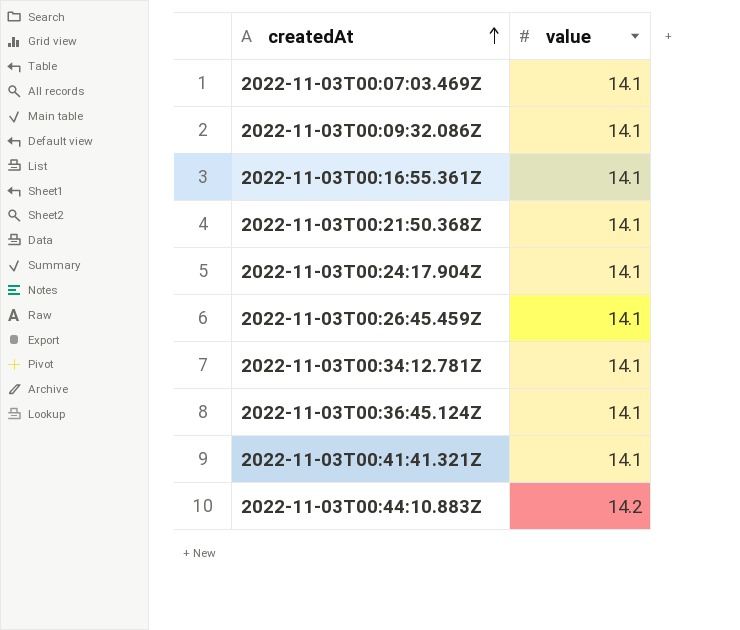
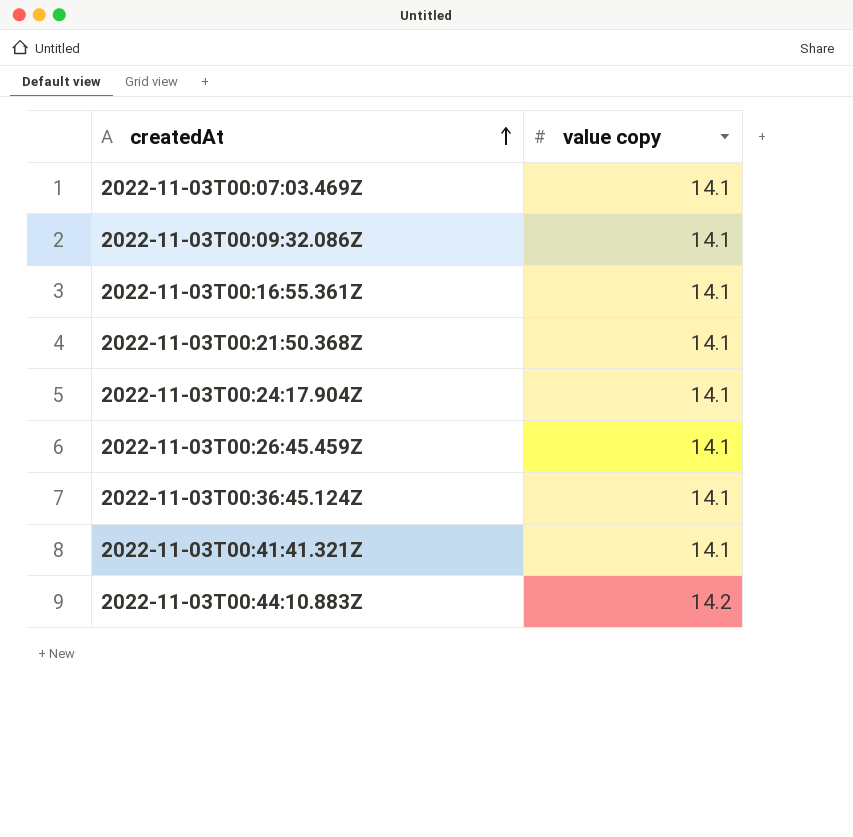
column name: value -> value copy
row 2022-11-03T00:34:12.781Z: 14.1 -> none

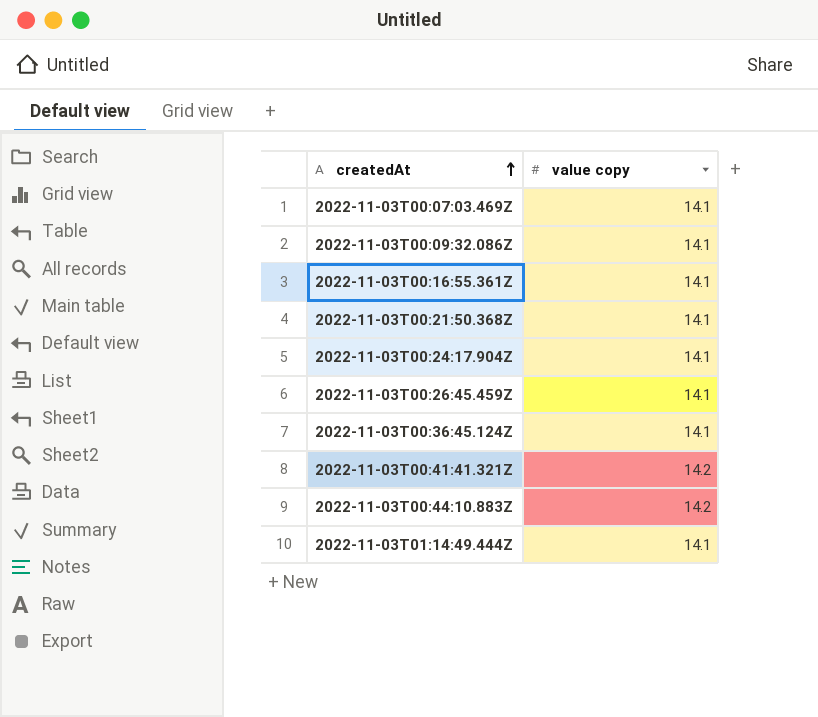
2022-11-03T00:41:41.321Z | value copy: 14.1 -> 14.2
row 2022-11-03T01:14:49.444Z: none -> 14.1

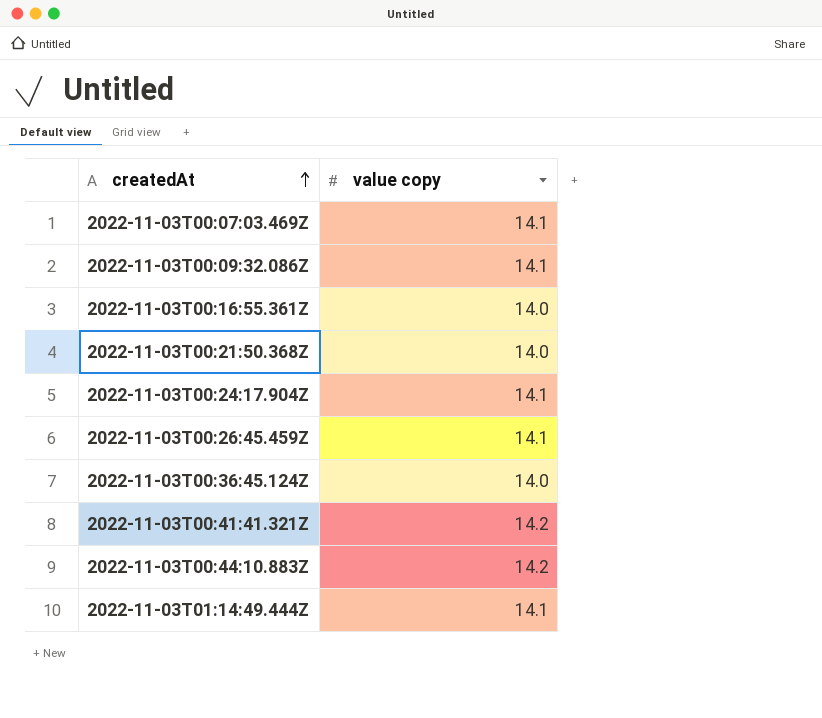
2022-11-03T00:16:55.361Z | value copy: 14.1 -> 14.0
2022-11-03T00:21:50.368Z | value copy: 14.1 -> 14.0
2022-11-03T00:36:45.124Z | value copy: 14.1 -> 14.0

